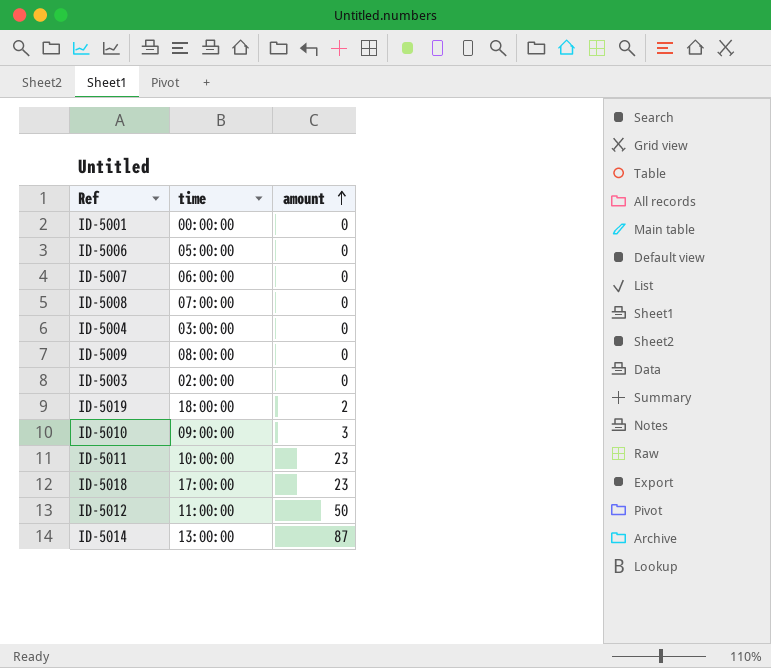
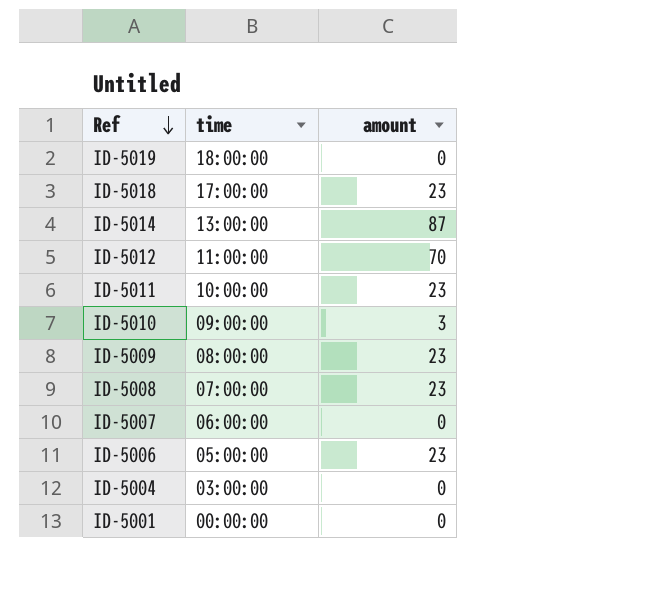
row order: amount ascending -> Ref descending
row ID-5003: 02:00:00 | 0 -> none
ID-5019 | amount: 2 -> 0
ID-5012 | amount: 50 -> 70
ID-5009 | amount: 0 -> 23
ID-5008 | amount: 0 -> 23
ID-5006 | amount: 0 -> 23

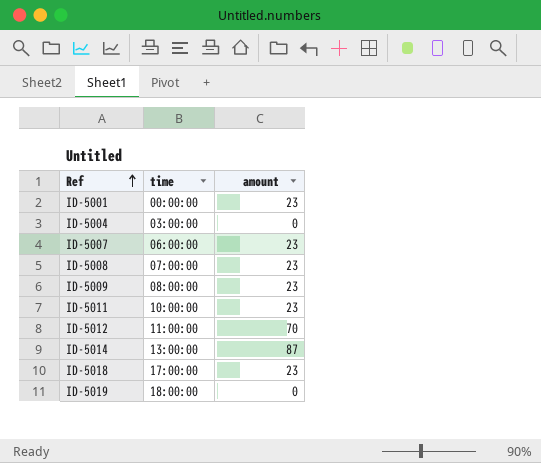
row order: Ref descending -> Ref ascending
row ID-5010: 09:00:00 | 3 -> none
row ID-5006: 05:00:00 | 23 -> none
ID-5001 | amount: 0 -> 23
ID-5007 | amount: 0 -> 23

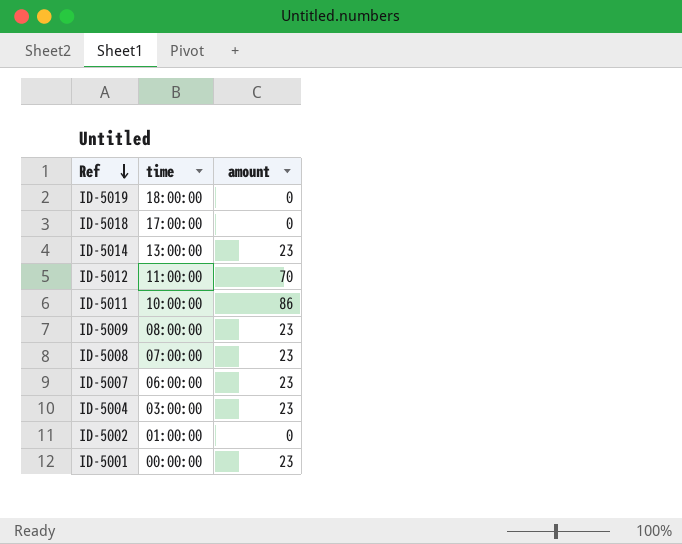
row order: Ref ascending -> Ref descending
ID-5018 | amount: 23 -> 0
ID-5014 | amount: 87 -> 23
ID-5011 | amount: 23 -> 86
ID-5004 | amount: 0 -> 23
row ID-5002: none -> 01:00:00 | 0

